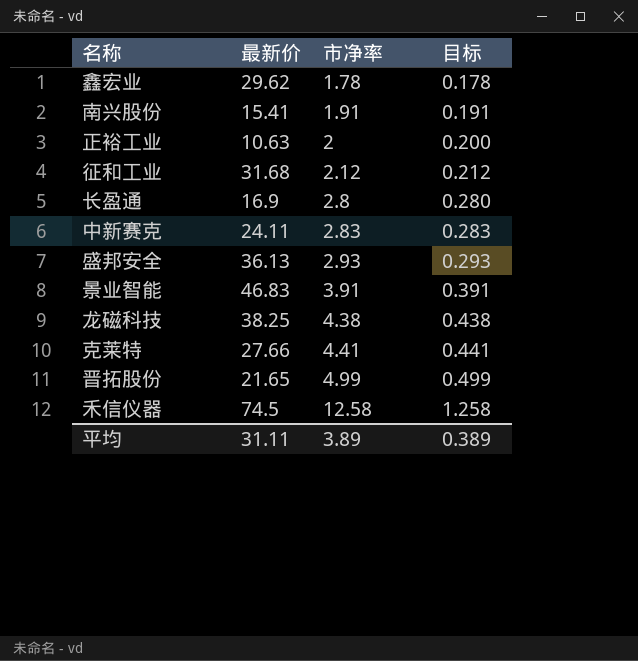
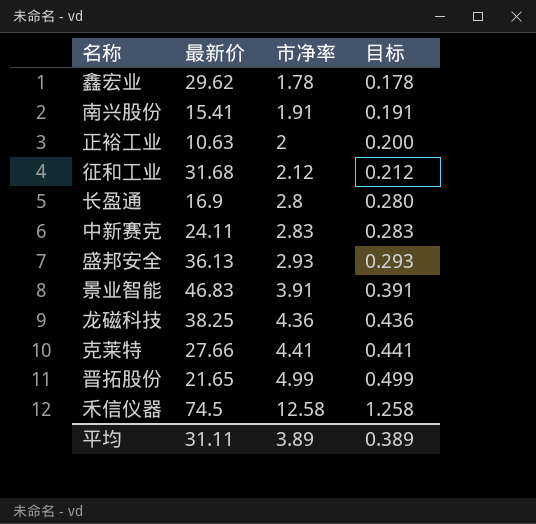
龙磁科技 | 市净率: 4.38 -> 4.36
龙磁科技 | 目标: 0.438 -> 0.436

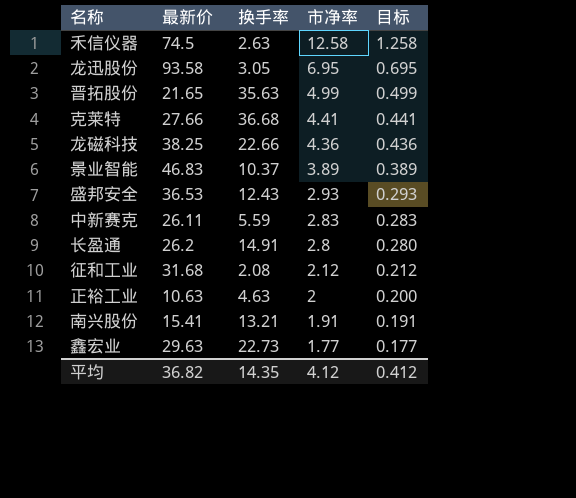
row order: 市净率 ascending -> 市净率 descending
column 换手率 | position: none -> 3
row 龙迅股份: none -> 93.58 | 3.05 | 6.95 | 0.695
景业智能 | 市净率: 3.91 -> 3.89
景业智能 | 目标: 0.391 -> 0.389
盛邦安全 | 最新价: 36.13 -> 36.53
中新赛克 | 最新价: 24.11 -> 26.11
长盈通 | 最新价: 16.9 -> 26.2
鑫宏业 | 最新价: 29.62 -> 29.63
鑫宏业 | 市净率: 1.78 -> 1.77
鑫宏业 | 目标: 0.178 -> 0.177
平均 | 最新价: 31.11 -> 36.82
平均 | 市净率: 3.89 -> 4.12
平均 | 目标: 0.389 -> 0.412

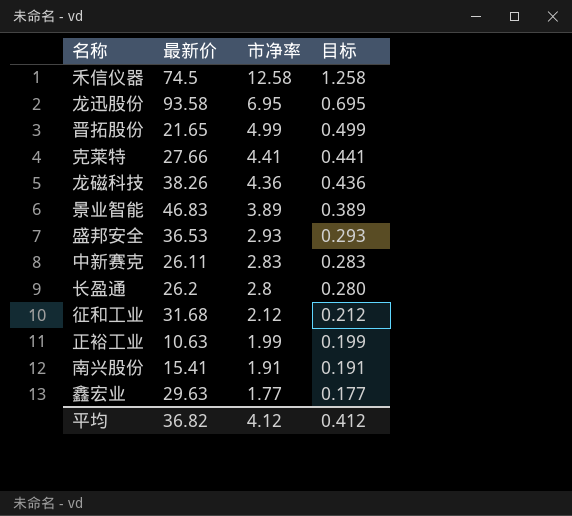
column 换手率 | position: 3 -> none
龙磁科技 | 最新价: 38.25 -> 38.26
正裕工业 | 市净率: 2 -> 1.99
正裕工业 | 目标: 0.200 -> 0.199

